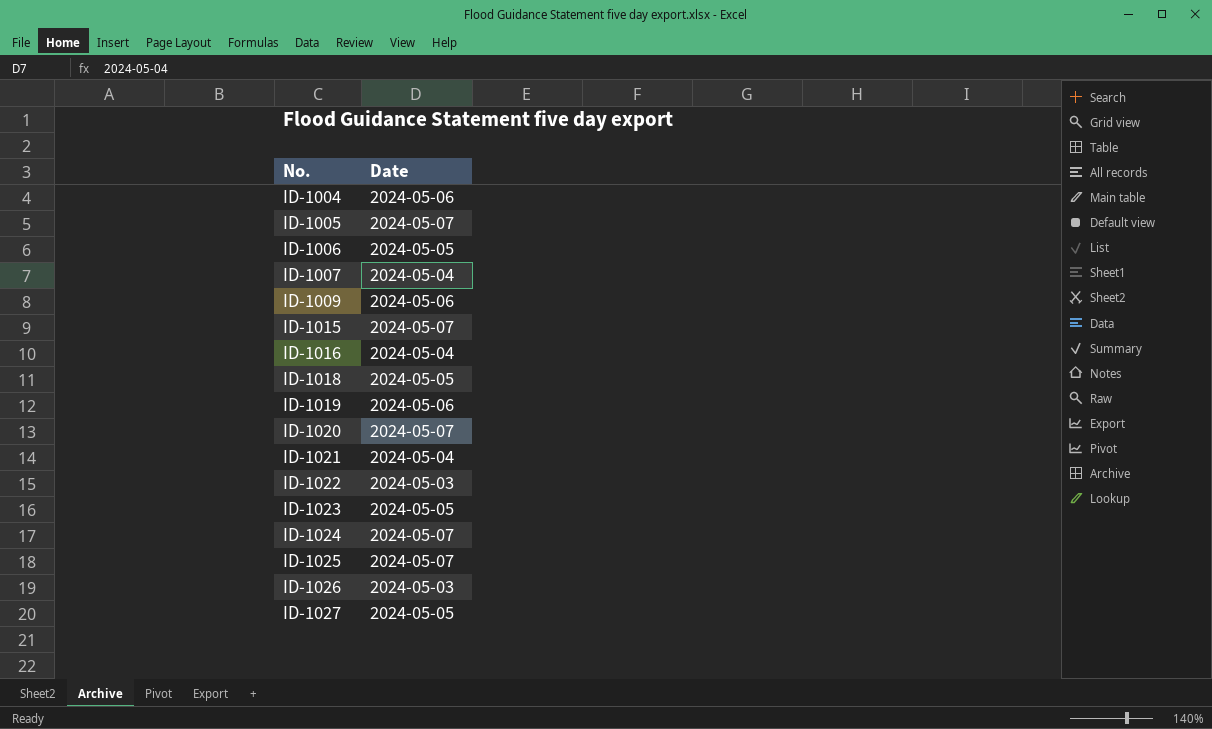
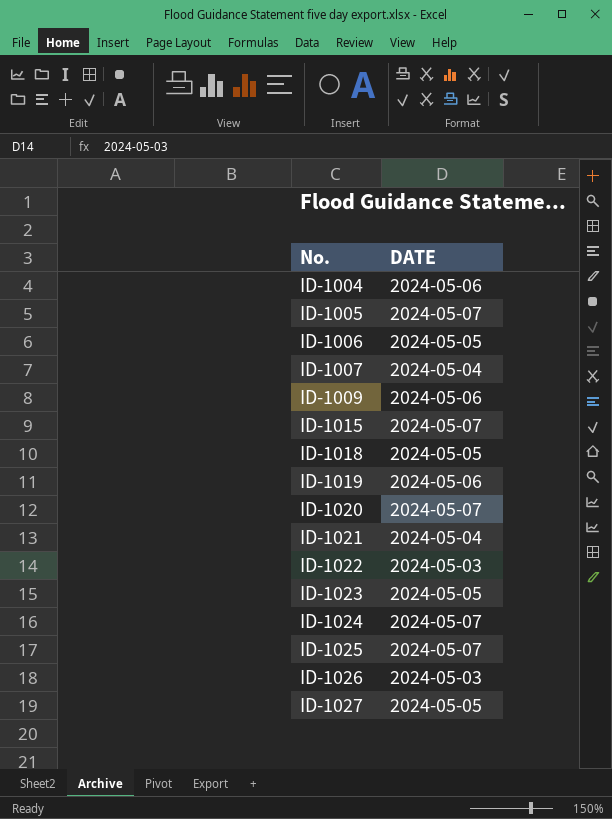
column name: Date -> DATE
row ID-1016: 2024-05-04 -> none

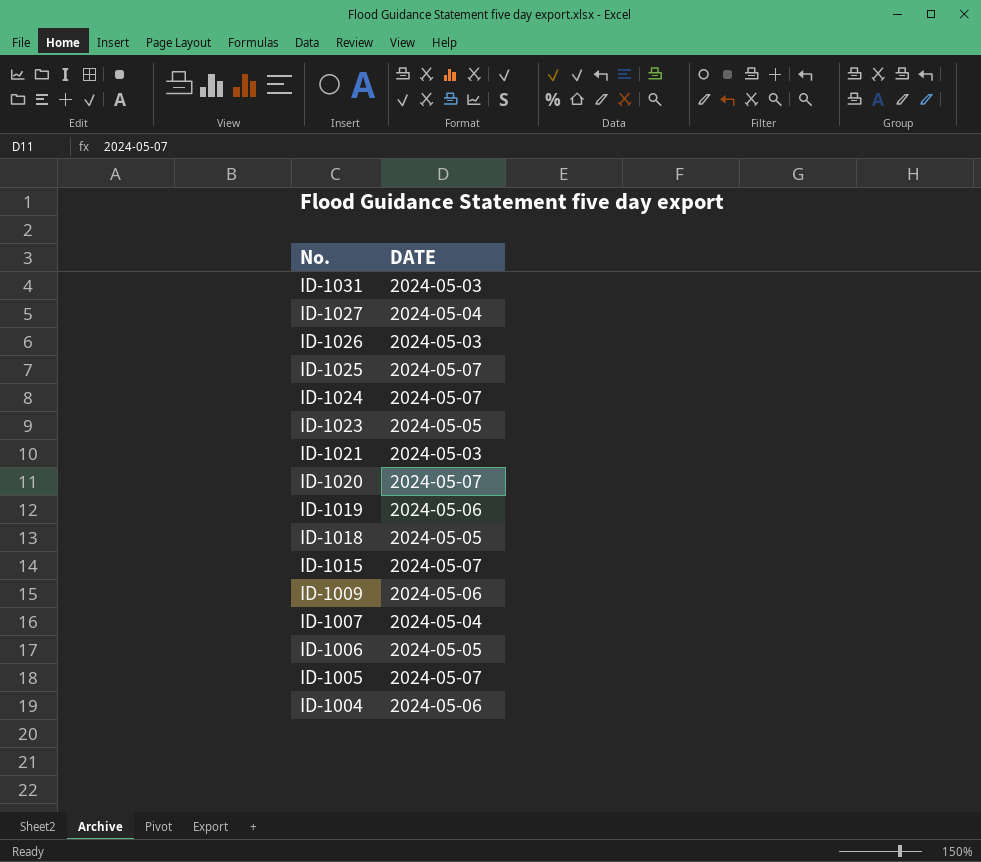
row order: No. ascending -> No. descending
row ID-1022: 2024-05-03 -> none
row ID-1031: none -> 2024-05-03
ID-1027 | DATE: 2024-05-05 -> 2024-05-04
ID-1021 | DATE: 2024-05-04 -> 2024-05-03

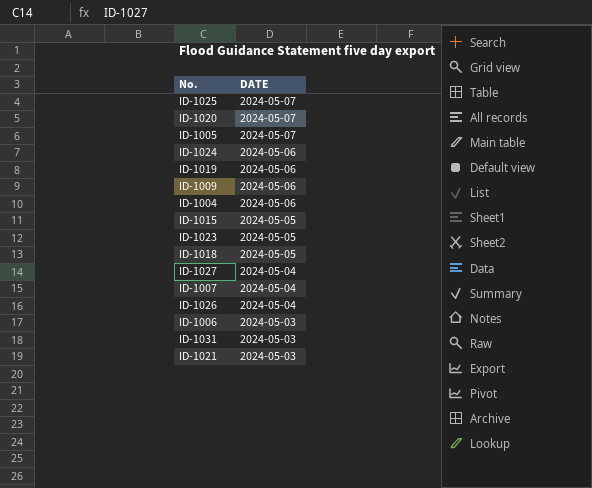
row order: No. descending -> DATE descending
ID-1024 | DATE: 2024-05-07 -> 2024-05-06
ID-1015 | DATE: 2024-05-07 -> 2024-05-05
ID-1026 | DATE: 2024-05-03 -> 2024-05-04
ID-1006 | DATE: 2024-05-05 -> 2024-05-03

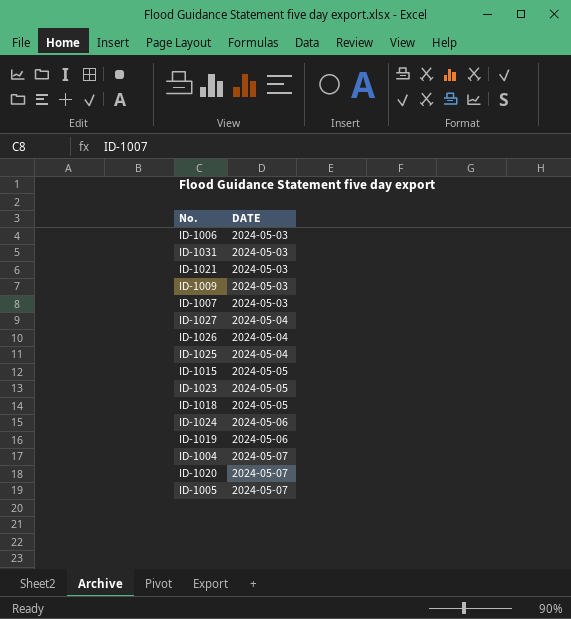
row order: DATE descending -> DATE ascending
ID-1009 | DATE: 2024-05-06 -> 2024-05-03
ID-1007 | DATE: 2024-05-04 -> 2024-05-03
ID-1025 | DATE: 2024-05-07 -> 2024-05-04
ID-1004 | DATE: 2024-05-06 -> 2024-05-07

